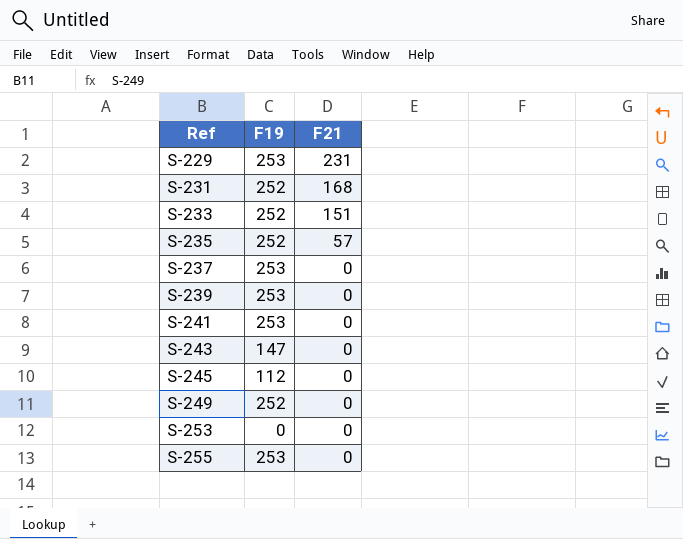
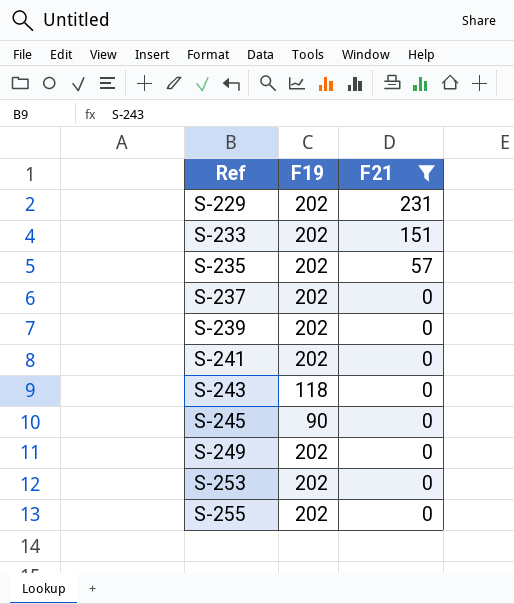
filter: none -> F21 != 168
S-229 | F19: 253 -> 202
S-233 | F19: 252 -> 202
S-235 | F19: 252 -> 202
S-237 | F19: 253 -> 202
S-239 | F19: 253 -> 202
S-241 | F19: 253 -> 202
S-243 | F19: 147 -> 118
S-245 | F19: 112 -> 90
S-249 | F19: 252 -> 202
S-253 | F19: 0 -> 202
S-255 | F19: 253 -> 202

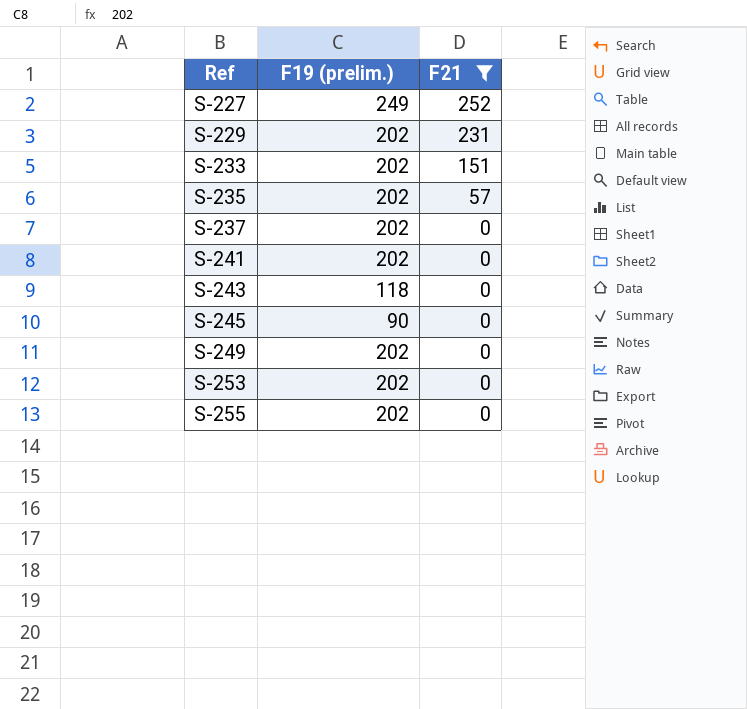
column name: F19 -> F19 (prelim.)
row S-239: 202 | 0 -> none
row S-227: none -> 249 | 252

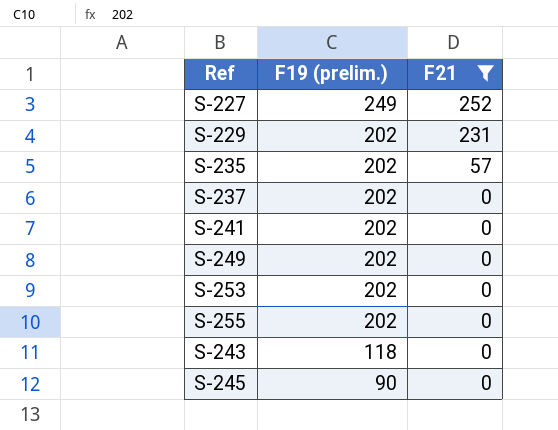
row order: Ref ascending -> F19 (prelim.) descending
row S-233: 202 | 151 -> none

